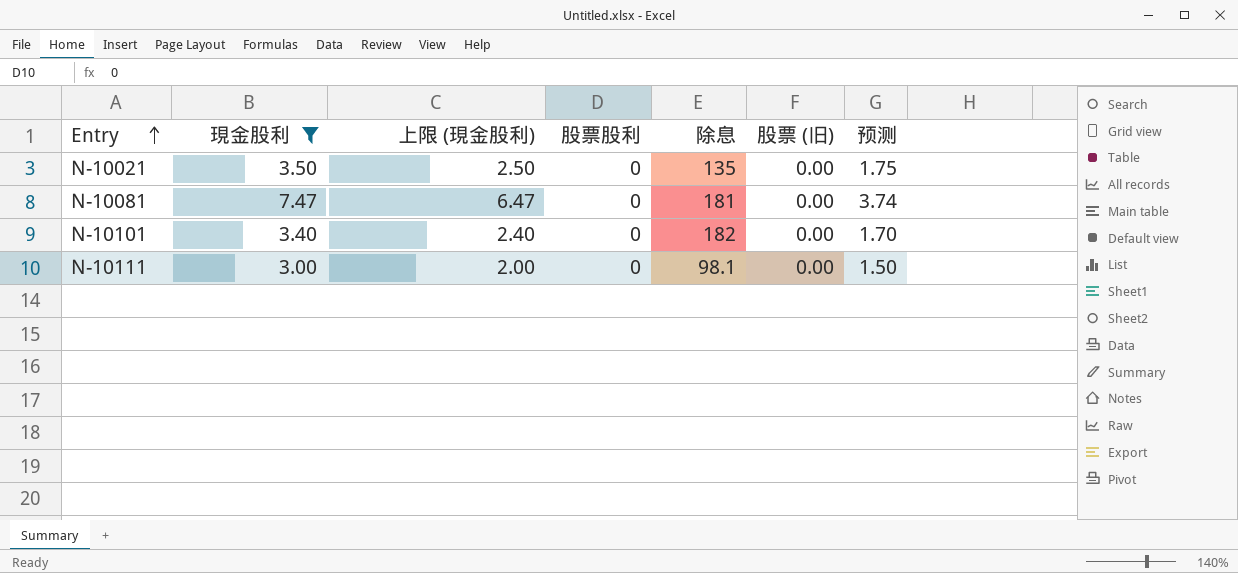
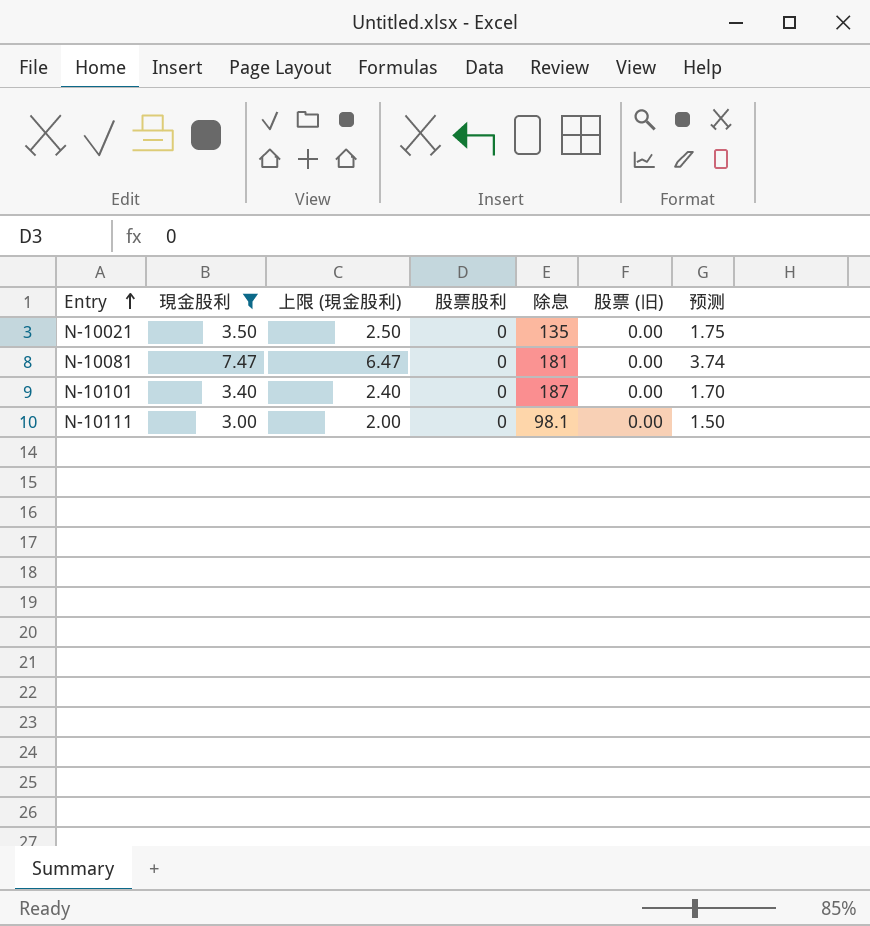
N-10101 | 除息: 182 -> 187

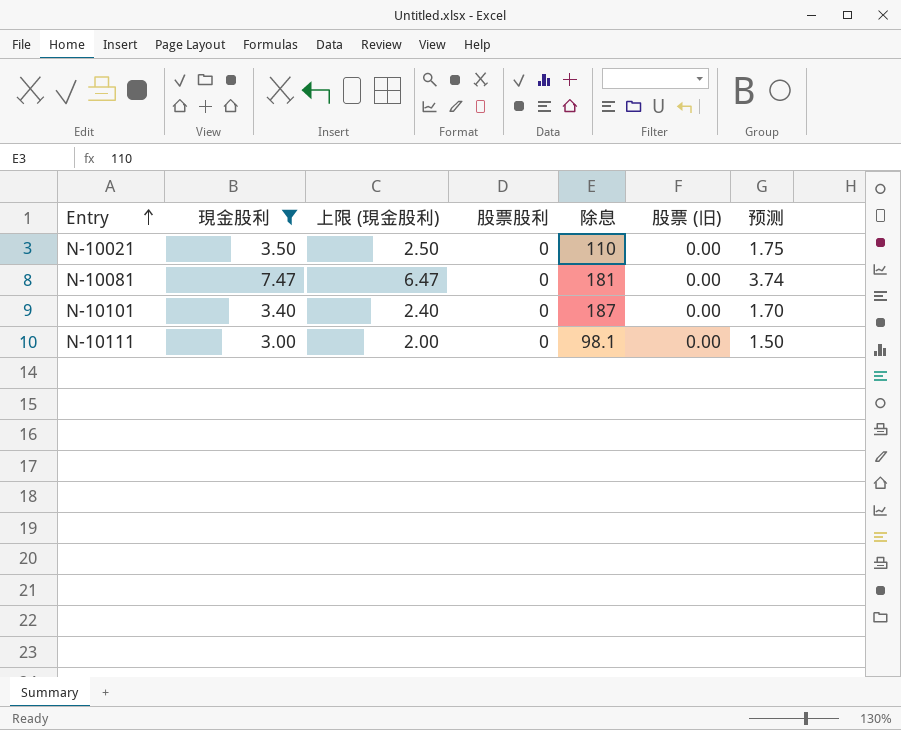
N-10021 | 除息: 135 -> 110

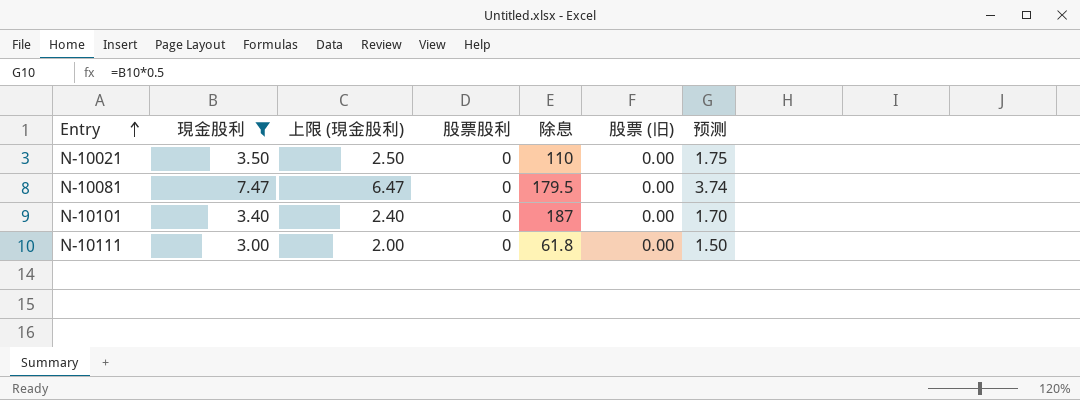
N-10081 | 除息: 181 -> 179.5
N-10111 | 除息: 98.1 -> 61.8

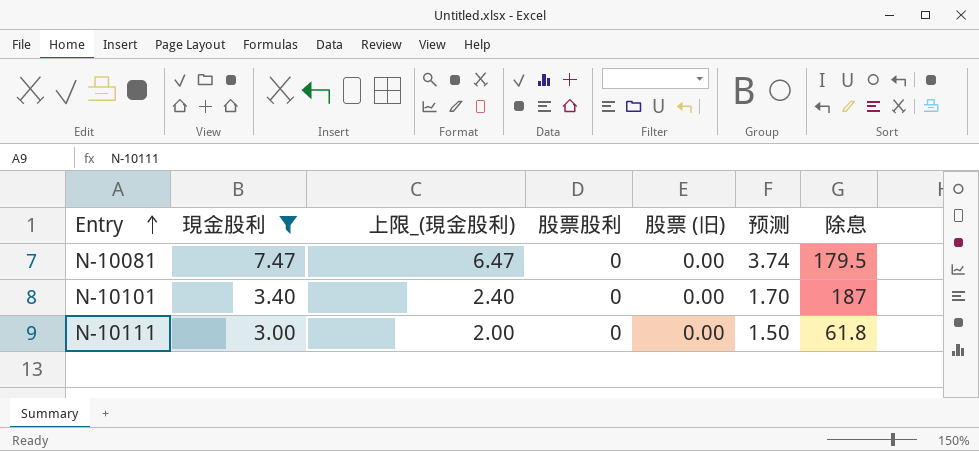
column name: 上限 (現金股利) -> 上限_(現金股利)
column 除息 | position: 5 -> 7
row N-10021: 3.50 | 2.50 | 0 | 110 | 0.00 | 1.75 -> none

